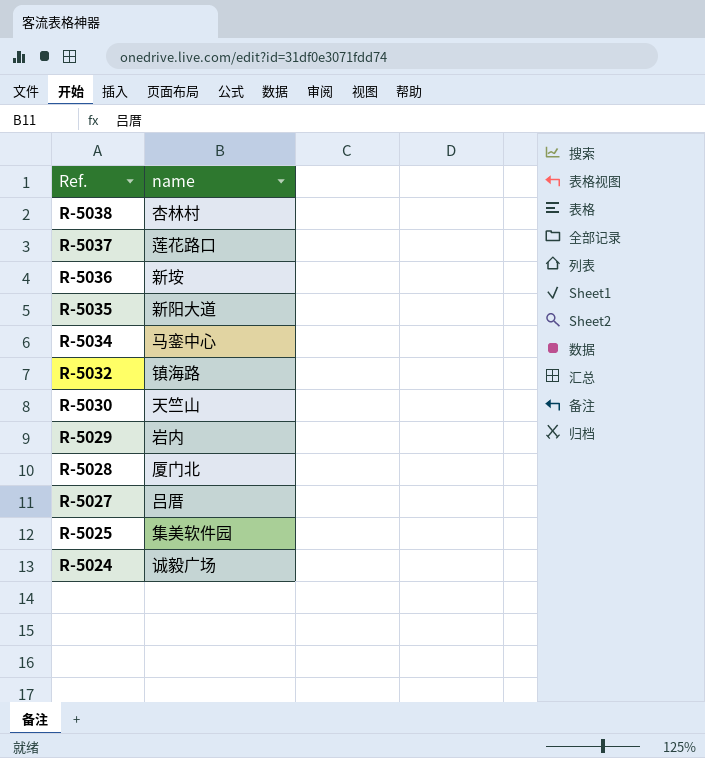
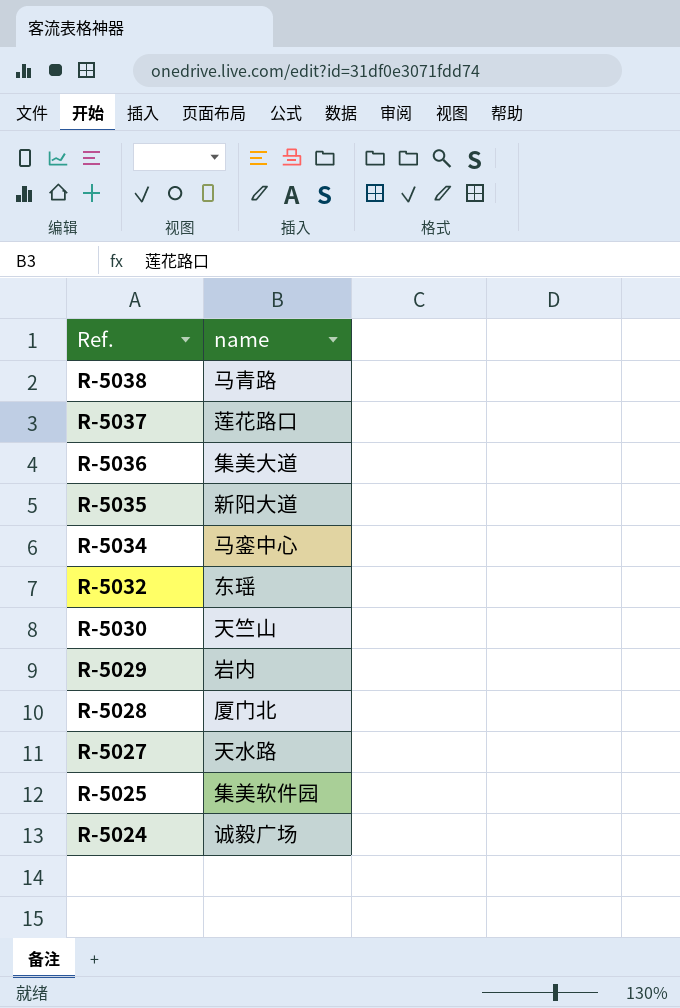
R-5038 | name: 杏林村 -> 马青路
R-5036 | name: 新垵 -> 集美大道
R-5032 | name: 镇海路 -> 东瑶
R-5027 | name: 吕厝 -> 天水路

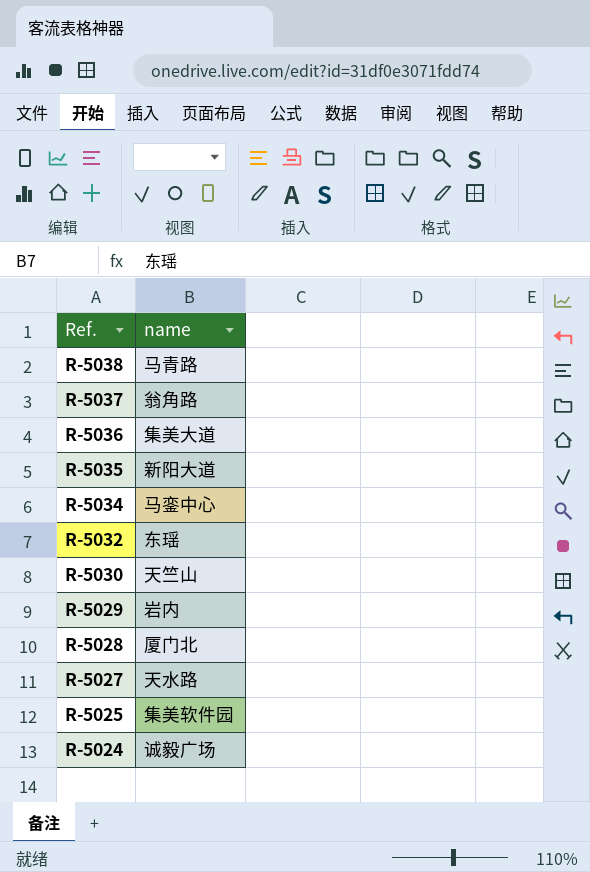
R-5037 | name: 莲花路口 -> 翁角路

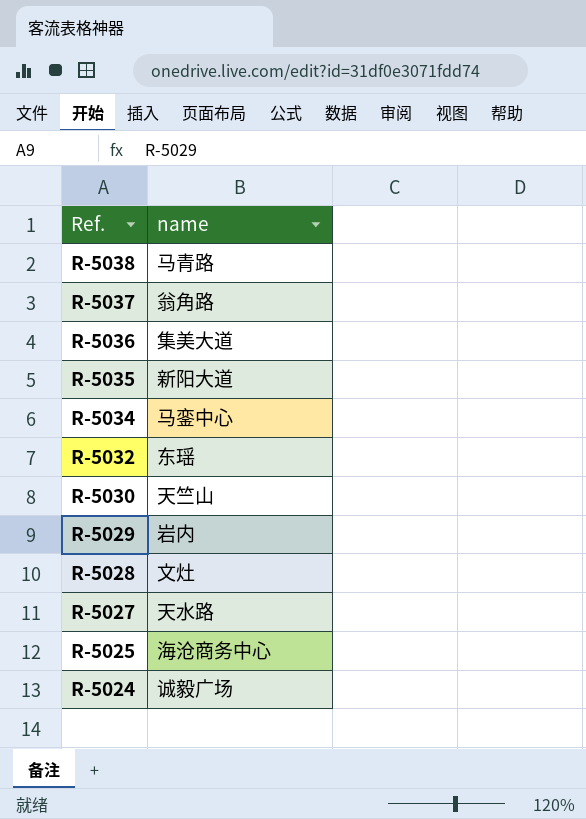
R-5028 | name: 厦门北 -> 文灶
R-5025 | name: 集美软件园 -> 海沧商务中心

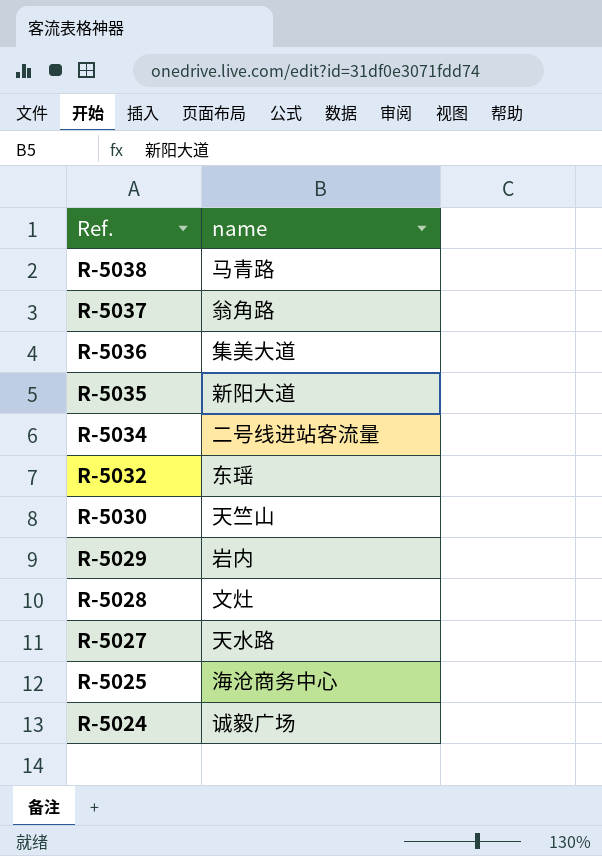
R-5034 | name: 马銮中心 -> 二号线进站客流量

